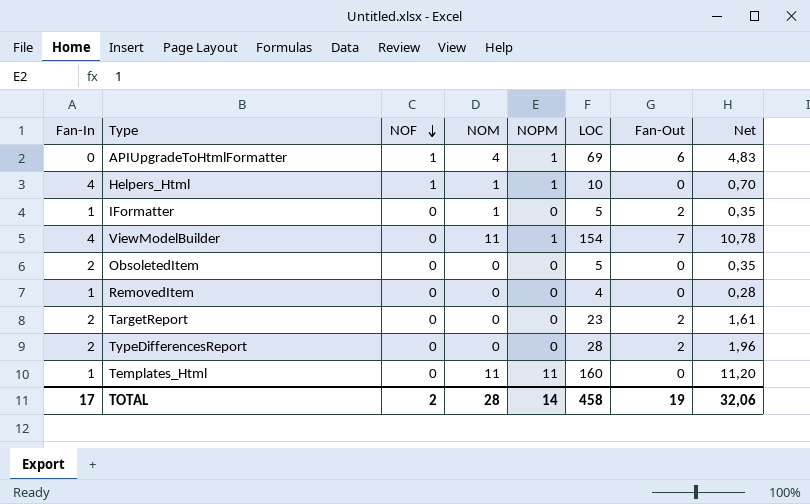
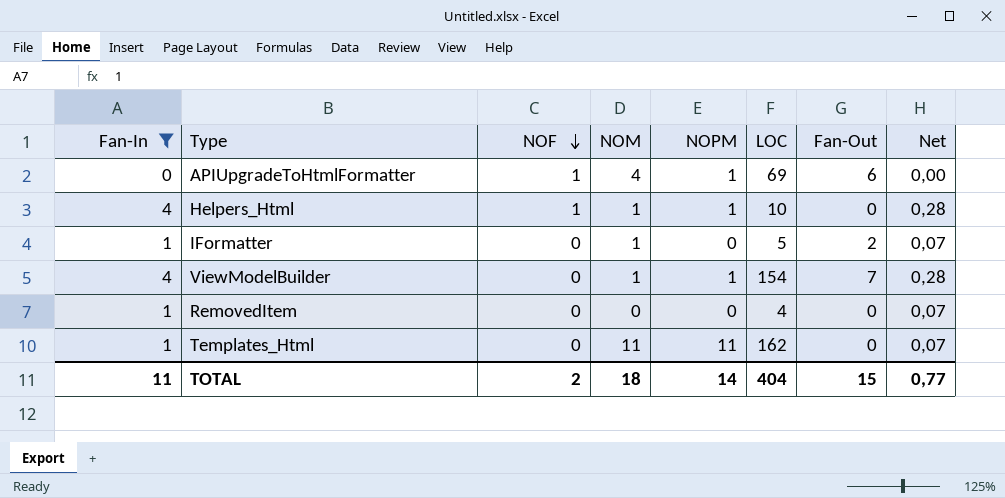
filter: none -> Fan-In != 2
column Net | formula: [LOC] * 0,07 -> [Fan-In] * 0,07
ViewModelBuilder | NOM: 11 -> 1
Templates_Html | LOC: 160 -> 162
TOTAL | Fan-In: 17 -> 11
TOTAL | NOM: 28 -> 18
TOTAL | LOC: 458 -> 404
TOTAL | Fan-Out: 19 -> 15
TOTAL | Net: 32,06 -> 0,77

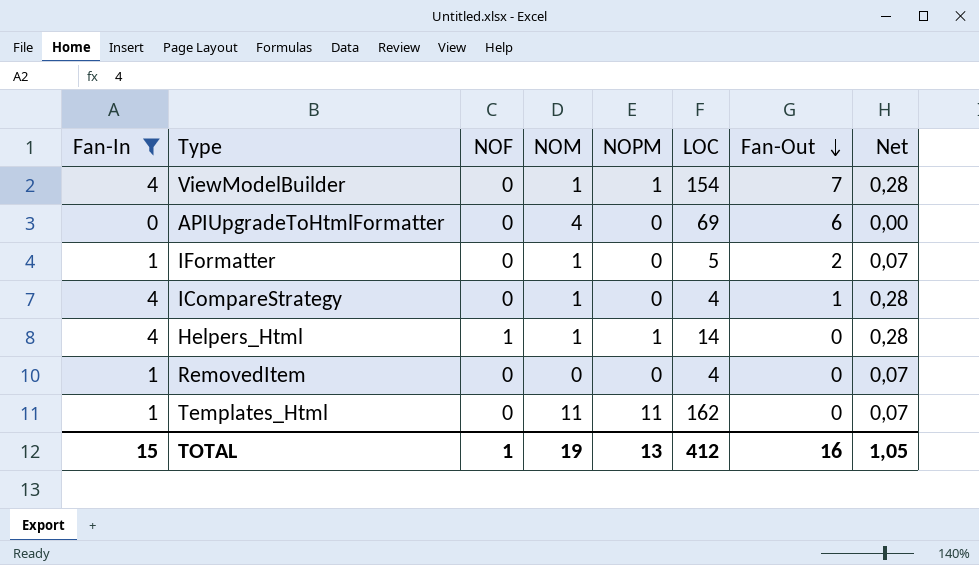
row order: NOF descending -> Fan-Out descending
APIUpgradeToHtmlFormatter | NOF: 1 -> 0
APIUpgradeToHtmlFormatter | NOPM: 1 -> 0
row ICompareStrategy: none -> 4 | 0 | 1 | 0 | 4 | 1 | 0,28
Helpers_Html | LOC: 10 -> 14
TOTAL | Fan-In: 11 -> 15
TOTAL | NOF: 2 -> 1
TOTAL | NOM: 18 -> 19
TOTAL | NOPM: 14 -> 13
TOTAL | LOC: 404 -> 412
TOTAL | Fan-Out: 15 -> 16
TOTAL | Net: 0,77 -> 1,05

